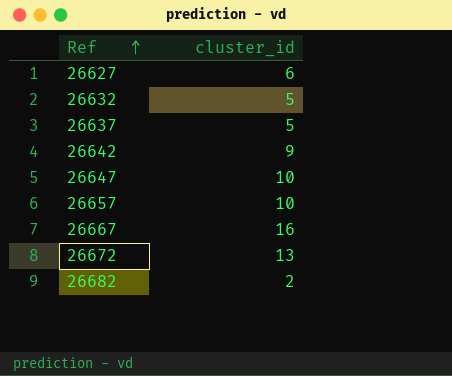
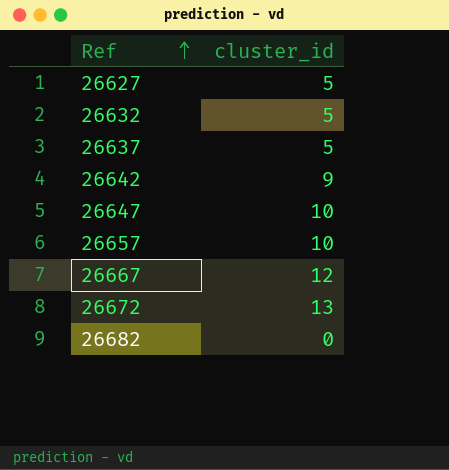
26627 | cluster_id: 6 -> 5
26667 | cluster_id: 16 -> 12
26682 | cluster_id: 2 -> 0

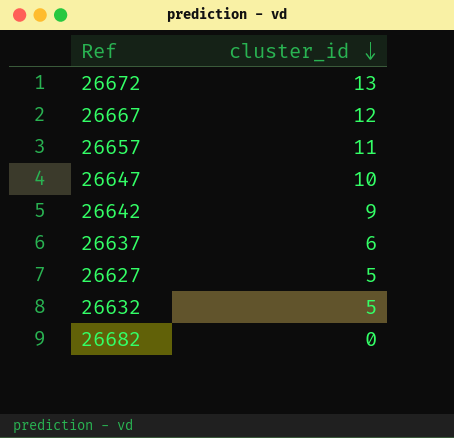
row order: Ref ascending -> cluster_id descending
26657 | cluster_id: 10 -> 11
26637 | cluster_id: 5 -> 6

